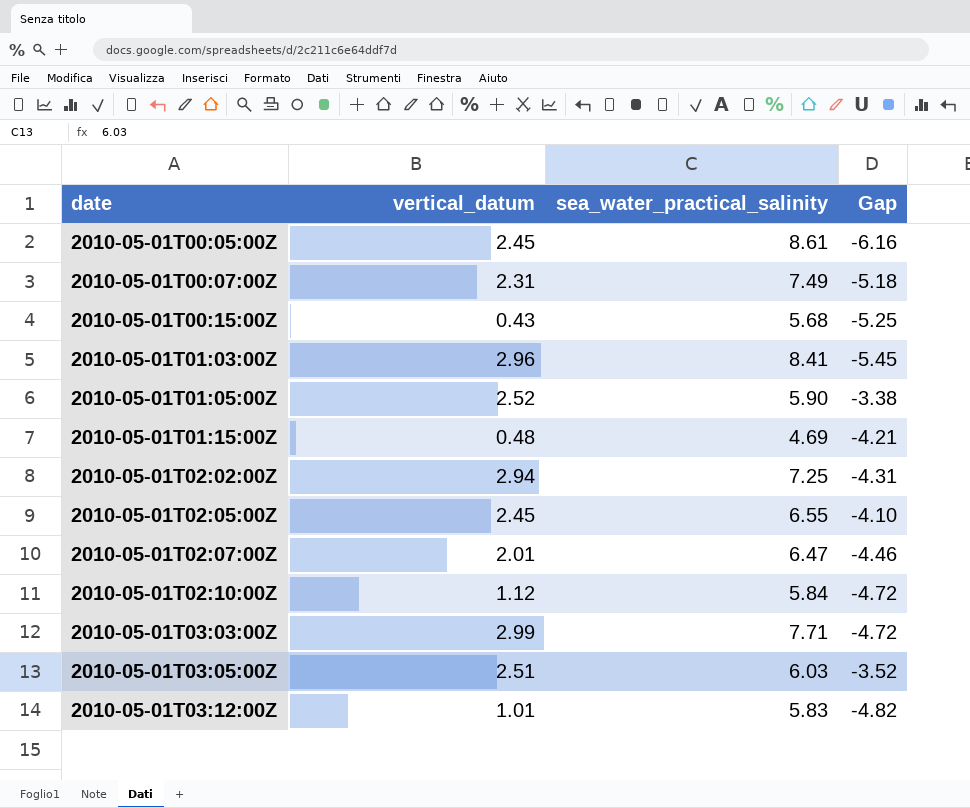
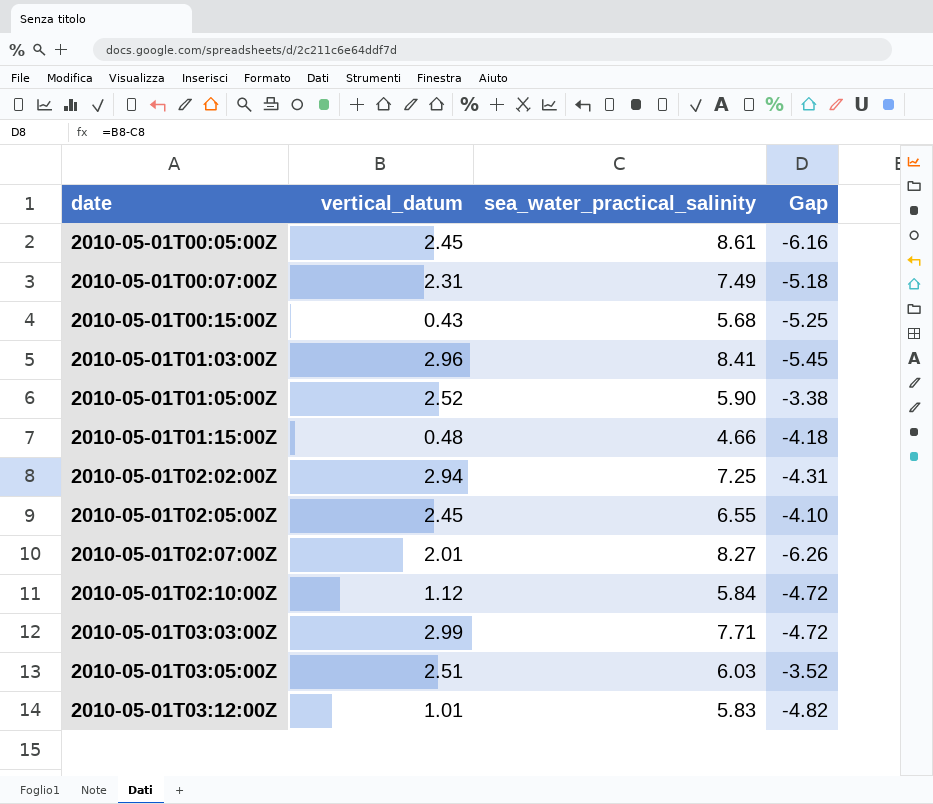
2010-05-01T01:15:00Z | sea_water_practical_salinity: 4.69 -> 4.66
2010-05-01T01:15:00Z | Gap: -4.21 -> -4.18
2010-05-01T02:07:00Z | sea_water_practical_salinity: 6.47 -> 8.27
2010-05-01T02:07:00Z | Gap: -4.46 -> -6.26

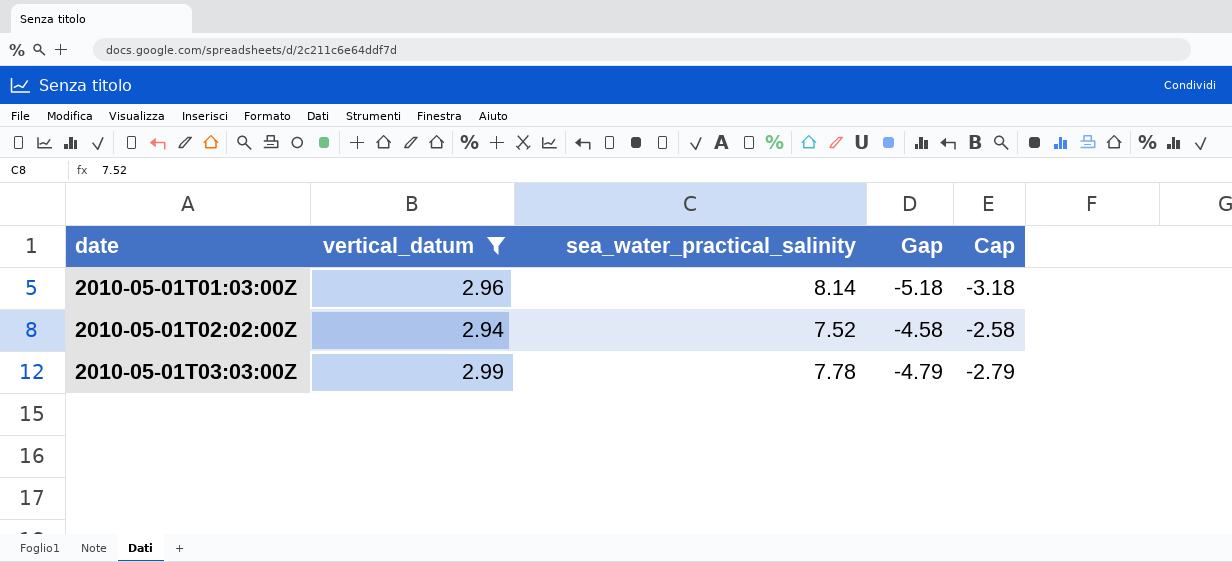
filter: none -> vertical_datum >= 2.94
column Cap | formula: none -> [Gap] + 2
2010-05-01T01:03:00Z | sea_water_practical_salinity: 8.41 -> 8.14
2010-05-01T01:03:00Z | Gap: -5.45 -> -5.18
2010-05-01T02:02:00Z | sea_water_practical_salinity: 7.25 -> 7.52
2010-05-01T02:02:00Z | Gap: -4.31 -> -4.58
2010-05-01T03:03:00Z | sea_water_practical_salinity: 7.71 -> 7.78
2010-05-01T03:03:00Z | Gap: -4.72 -> -4.79

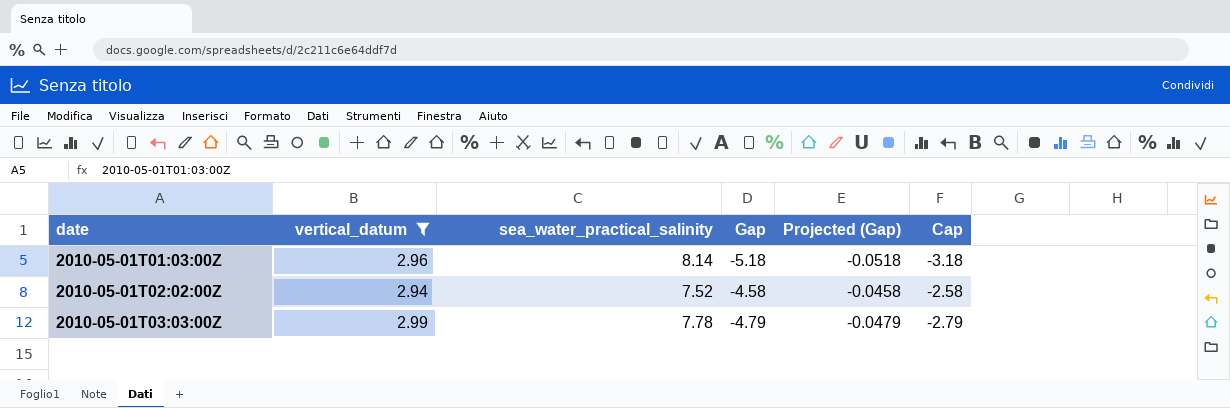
column Projected (Gap) | formula: none -> [Gap] * 0.01

